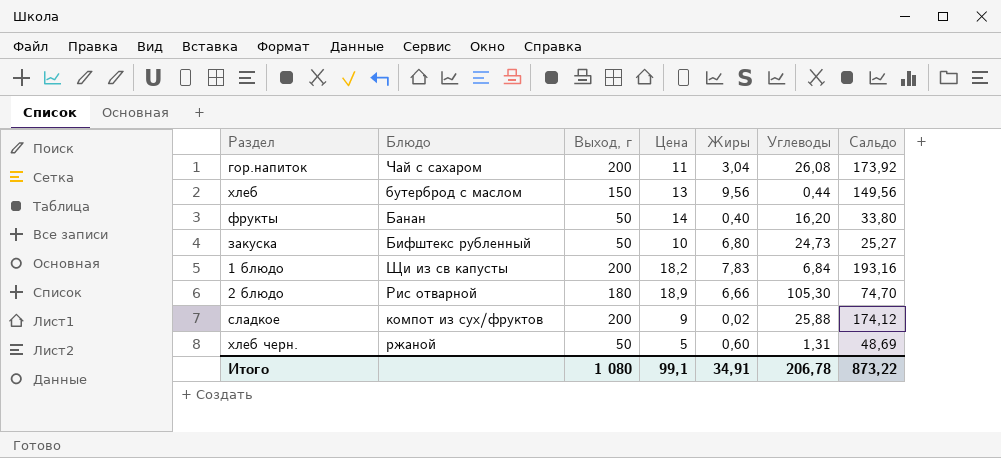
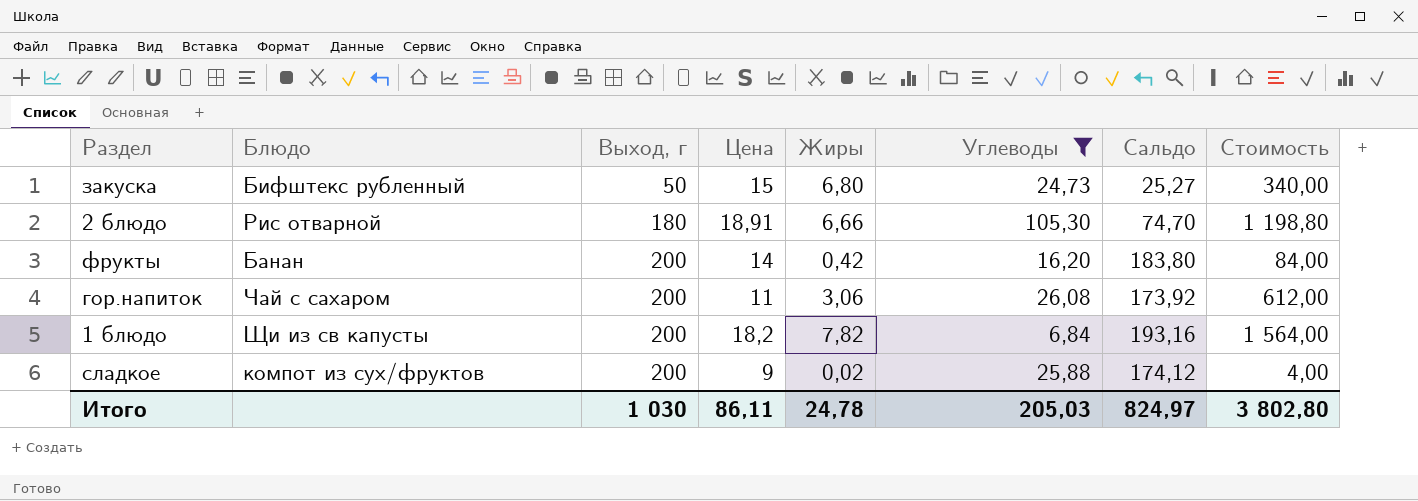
filter: none -> Углеводы >= 6,84
row order: none -> Выход, г ascending
column Стоимость | formula: none -> [Выход, г] * [Жиры]
закуска | Цена: 10 -> 15
2 блюдо | Цена: 18,9 -> 18,91
фрукты | Выход, г: 50 -> 200
фрукты | Жиры: 0,40 -> 0,42
фрукты | Сальдо: 33,80 -> 183,80
гор.напиток | Жиры: 3,04 -> 3,06
1 блюдо | Жиры: 7,83 -> 7,82
Итого | Выход, г: 1 080 -> 1 030
Итого | Цена: 99,1 -> 86,11
Итого | Жиры: 34,91 -> 24,78
Итого | Углеводы: 206,78 -> 205,03
Итого | Сальдо: 873,22 -> 824,97

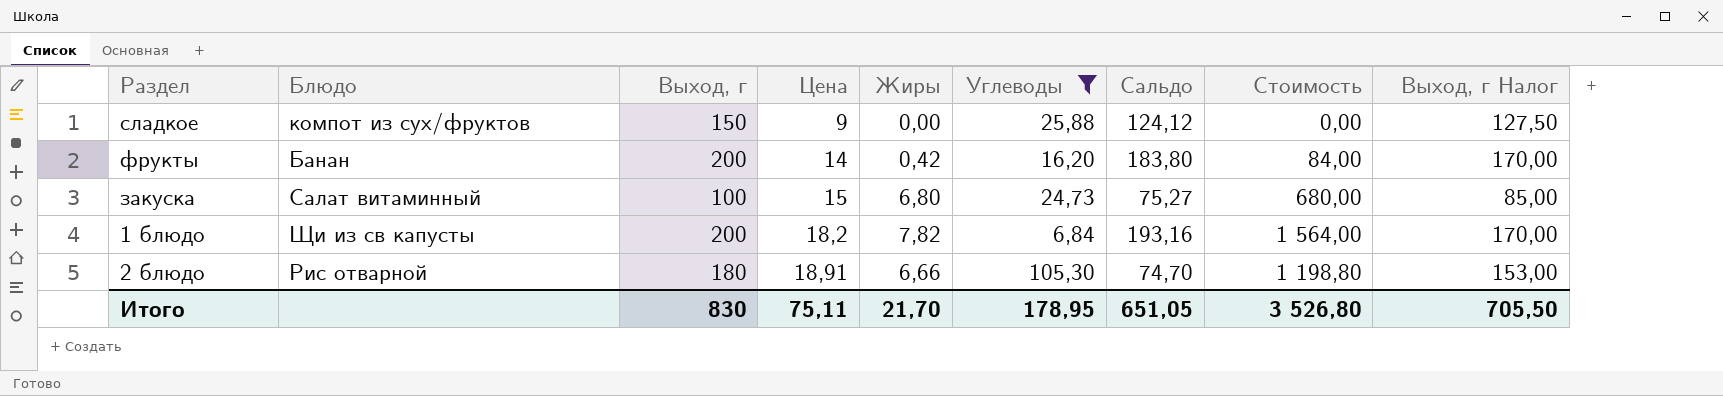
row order: Выход, г ascending -> Цена ascending
column Выход, г Налог | formula: none -> [Выход, г] * 0,85
row гор.напиток: Чай с сахаром | 200 | 11 | 3,06 | 26,08 | 173,92 | 612,00 -> none
сладкое | Выход, г: 200 -> 150
сладкое | Жиры: 0,02 -> 0,00
сладкое | Сальдо: 174,12 -> 124,12
сладкое | Стоимость: 4,00 -> 0,00
закуска | Блюдо: Бифштекс рубленный -> Салат витаминный
закуска | Выход, г: 50 -> 100
закуска | Сальдо: 25,27 -> 75,27
закуска | Стоимость: 340,00 -> 680,00
Итого | Выход, г: 1 030 -> 830
Итого | Цена: 86,11 -> 75,11
Итого | Жиры: 24,78 -> 21,70
Итого | Углеводы: 205,03 -> 178,95
Итого | Сальдо: 824,97 -> 651,05
Итого | Стоимость: 3 802,80 -> 3 526,80

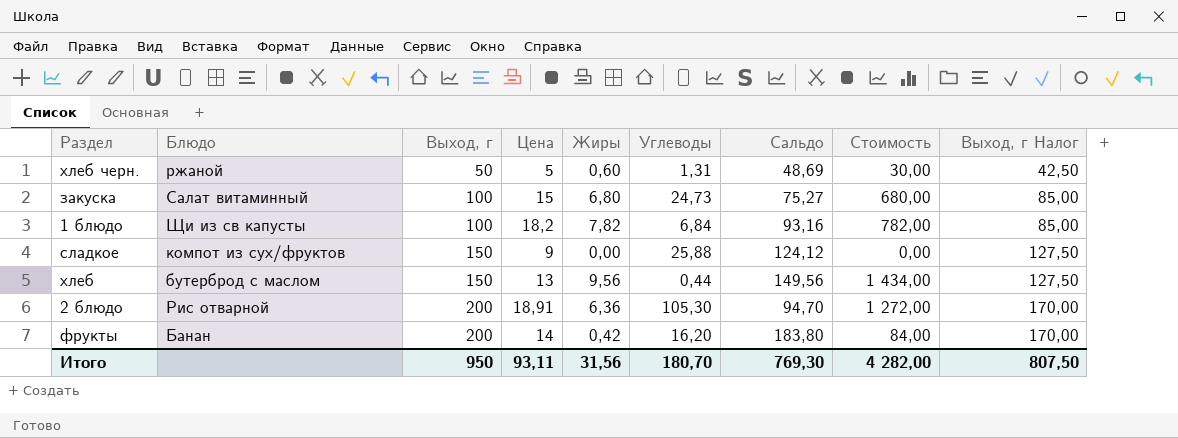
filter: Углеводы >= 6,84 -> none
row order: Цена ascending -> Выход, г ascending
1 блюдо | Выход, г: 200 -> 100
1 блюдо | Сальдо: 193,16 -> 93,16
1 блюдо | Стоимость: 1 564,00 -> 782,00
1 блюдо | Выход, г Налог: 170,00 -> 85,00
2 блюдо | Выход, г: 180 -> 200
2 блюдо | Жиры: 6,66 -> 6,36
2 блюдо | Сальдо: 74,70 -> 94,70
2 блюдо | Стоимость: 1 198,80 -> 1 272,00
2 блюдо | Выход, г Налог: 153,00 -> 170,00
Итого | Выход, г: 830 -> 950
Итого | Цена: 75,11 -> 93,11
Итого | Жиры: 21,70 -> 31,56
Итого | Углеводы: 178,95 -> 180,70
Итого | Сальдо: 651,05 -> 769,30
Итого | Стоимость: 3 526,80 -> 4 282,00
Итого | Выход, г Налог: 705,50 -> 807,50

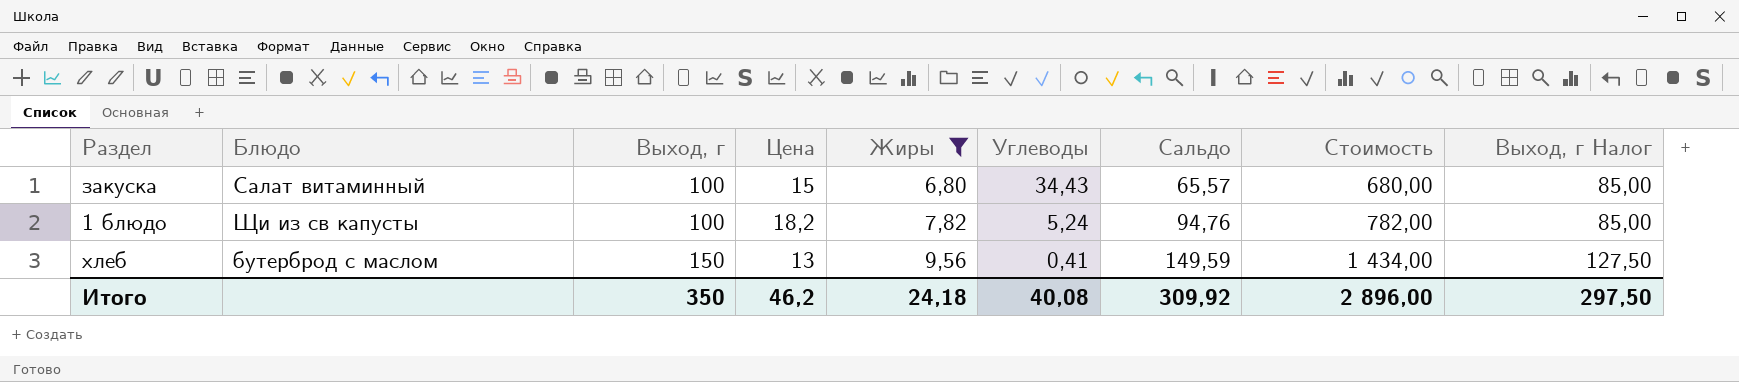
filter: none -> Жиры >= 6,80
закуска | Углеводы: 24,73 -> 34,43
закуска | Сальдо: 75,27 -> 65,57
1 блюдо | Углеводы: 6,84 -> 5,24
1 блюдо | Сальдо: 93,16 -> 94,76
хлеб | Углеводы: 0,44 -> 0,41
хлеб | Сальдо: 149,56 -> 149,59
Итого | Выход, г: 950 -> 350
Итого | Цена: 93,11 -> 46,2
Итого | Жиры: 31,56 -> 24,18
Итого | Углеводы: 180,70 -> 40,08
Итого | Сальдо: 769,30 -> 309,92
Итого | Стоимость: 4 282,00 -> 2 896,00
Итого | Выход, г Налог: 807,50 -> 297,50

